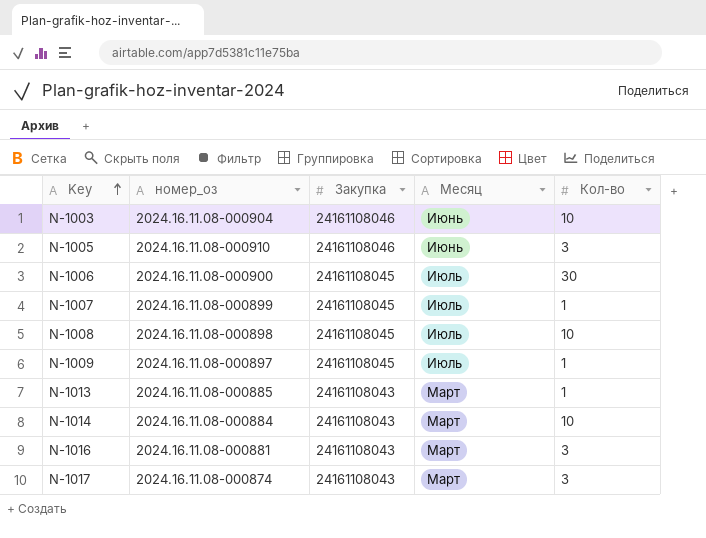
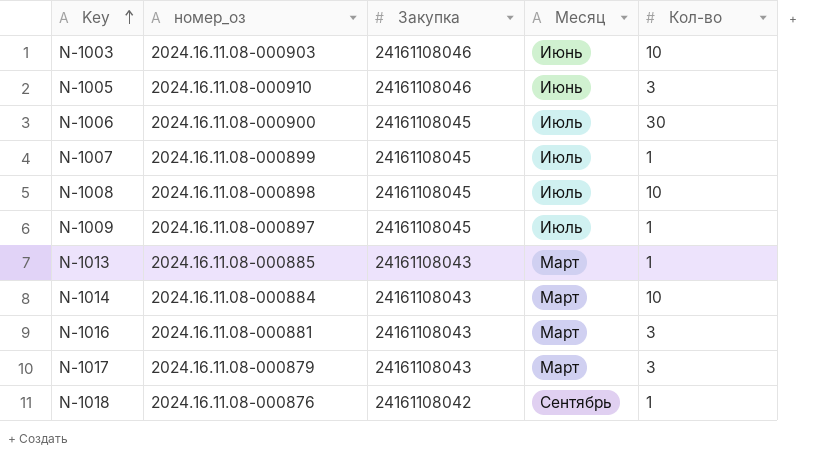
N-1003 | номер_оз: 2024.16.11.08-000904 -> 2024.16.11.08-000903
N-1017 | номер_оз: 2024.16.11.08-000874 -> 2024.16.11.08-000879
row N-1018: none -> 2024.16.11.08-000876 | 24161108042 | Сентябрь | 1

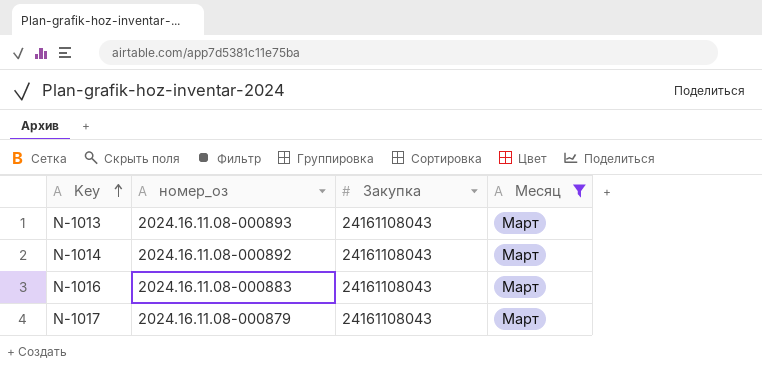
filter: none -> Месяц = Март
column Кол-во | position: 5 -> none
N-1013 | номер_оз: 2024.16.11.08-000885 -> 2024.16.11.08-000893
N-1014 | номер_оз: 2024.16.11.08-000884 -> 2024.16.11.08-000892
N-1016 | номер_оз: 2024.16.11.08-000881 -> 2024.16.11.08-000883

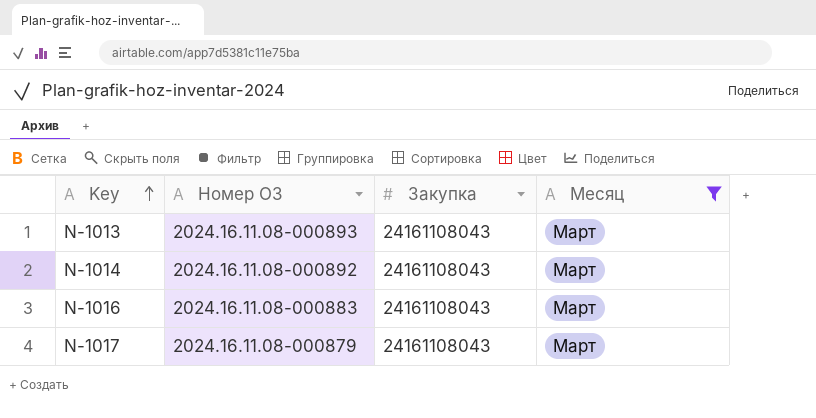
column name: номер_оз -> Номер ОЗ

